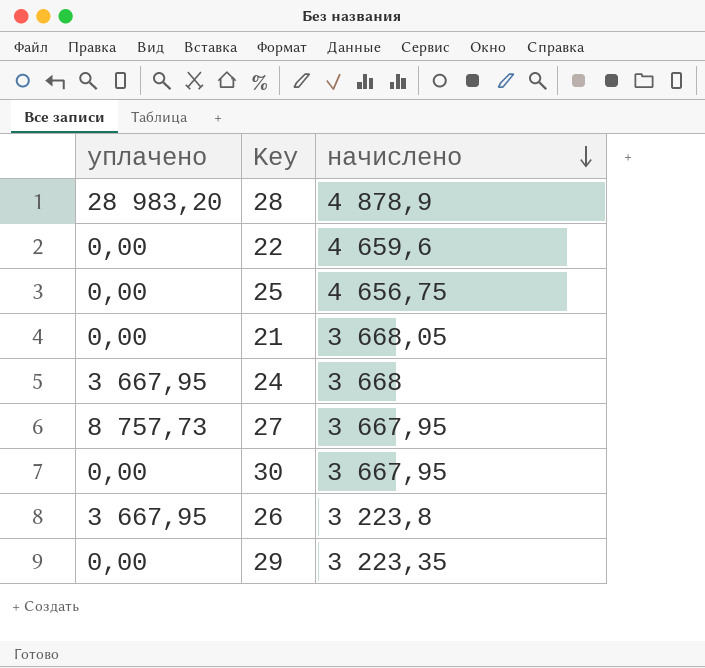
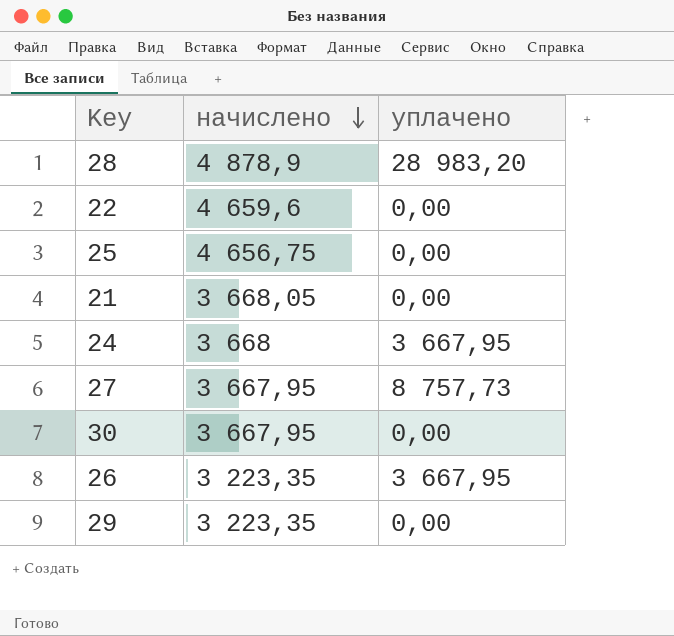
column уплачено | position: 1 -> 3
26 | начислено: 3 223,8 -> 3 223,35

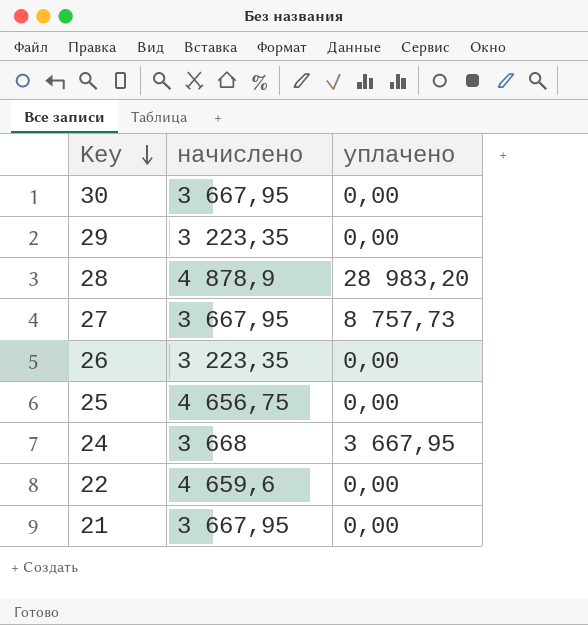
row order: начислено descending -> Key descending
26 | уплачено: 3 667,95 -> 0,00
21 | начислено: 3 668,05 -> 3 667,95

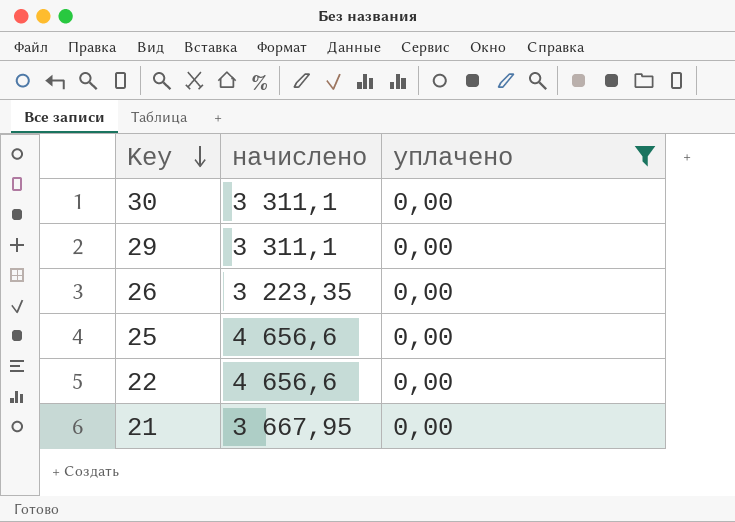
filter: none -> уплачено = 0,00
30 | начислено: 3 667,95 -> 3 311,1
29 | начислено: 3 223,35 -> 3 311,1
25 | начислено: 4 656,75 -> 4 656,6
22 | начислено: 4 659,6 -> 4 656,6

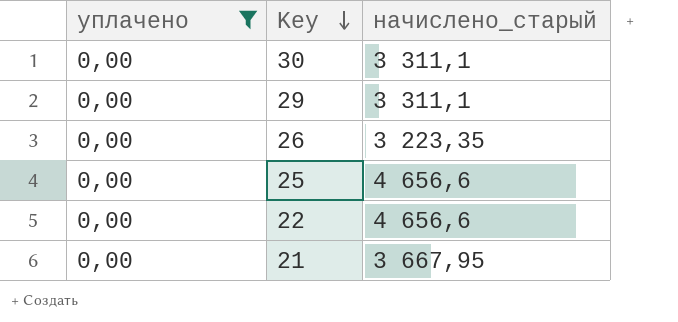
column уплачено | position: 3 -> 1
column name: начислено -> начислено_старый

